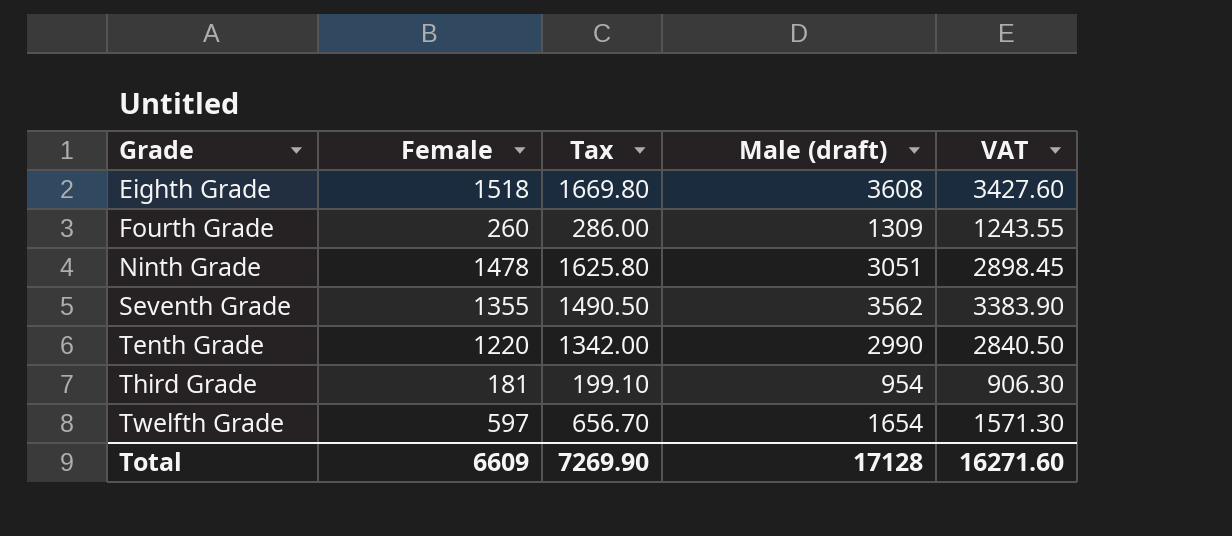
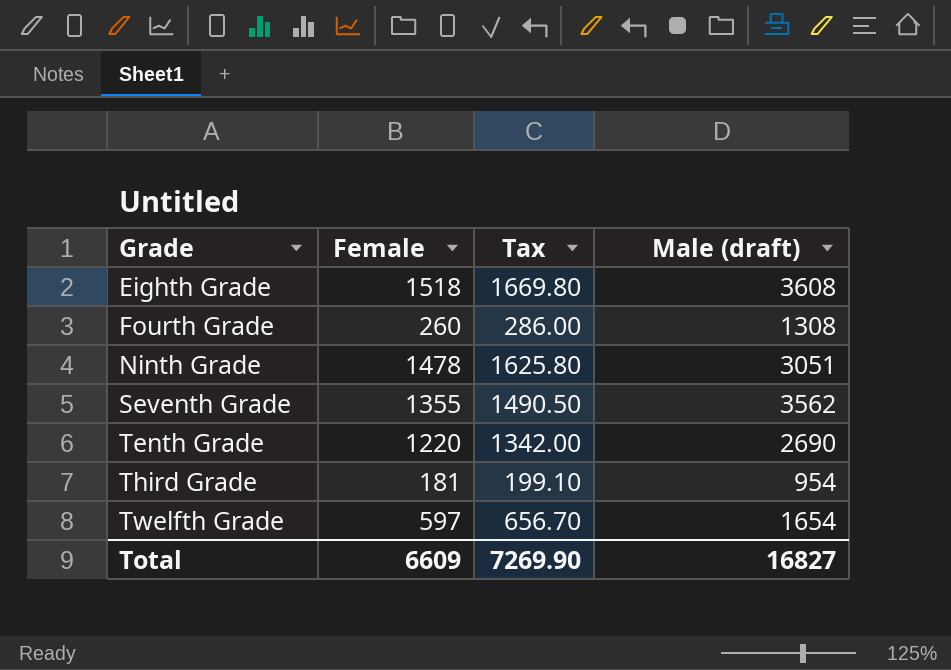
column VAT | formula: [Male (draft)] * 0.95 -> none
Fourth Grade | Male (draft): 1309 -> 1308
Tenth Grade | Male (draft): 2990 -> 2690
Total | Male (draft): 17128 -> 16827

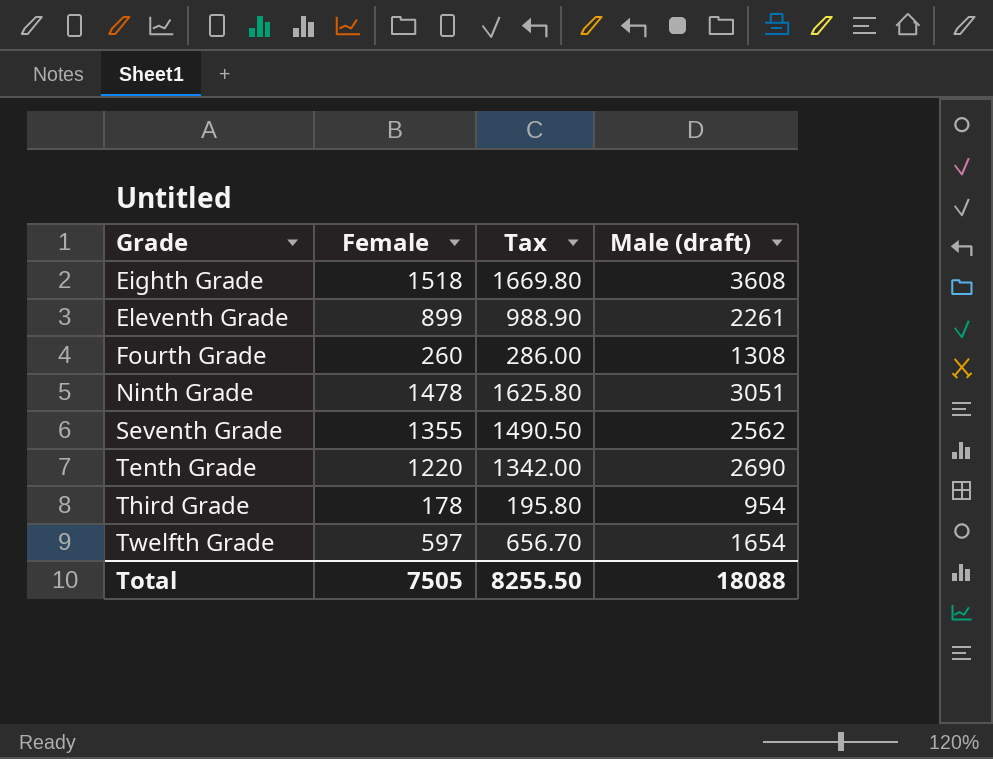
row Eleventh Grade: none -> 899 | 988.90 | 2261
Seventh Grade | Male (draft): 3562 -> 2562
Third Grade | Female: 181 -> 178
Third Grade | Tax: 199.10 -> 195.80
Total | Female: 6609 -> 7505
Total | Tax: 7269.90 -> 8255.50
Total | Male (draft): 16827 -> 18088

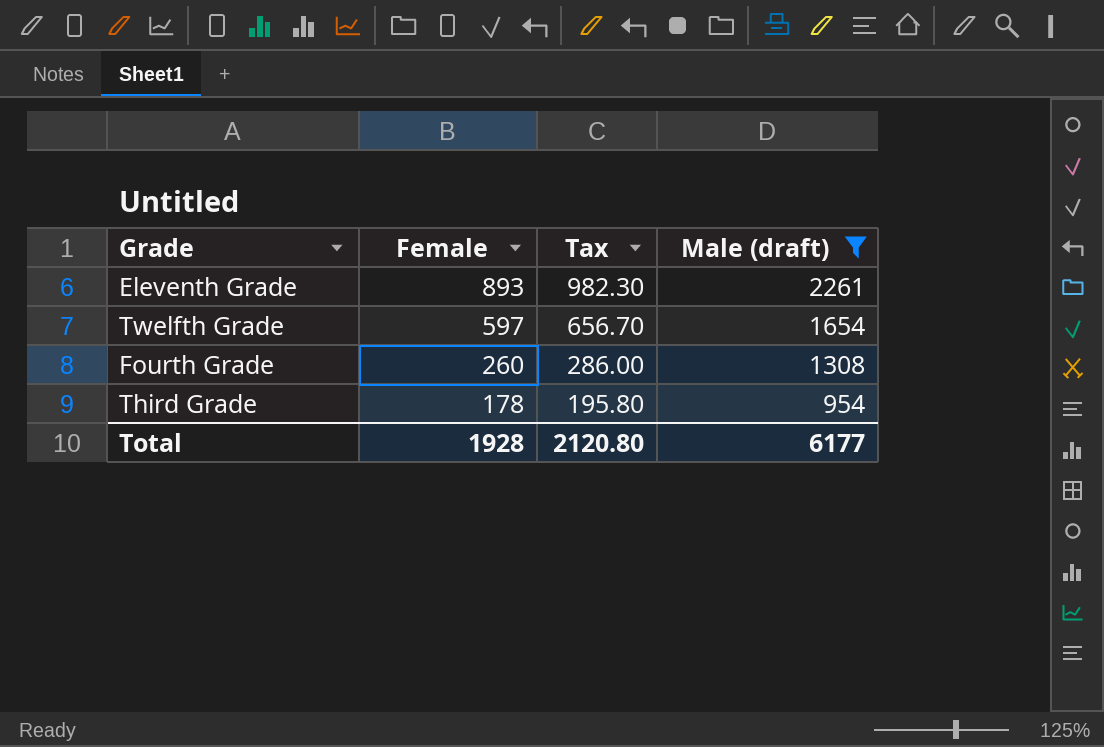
filter: none -> Male (draft) <= 2261
row order: Grade ascending -> Female descending
Eleventh Grade | Female: 899 -> 893
Eleventh Grade | Tax: 988.90 -> 982.30
Total | Female: 7505 -> 1928
Total | Tax: 8255.50 -> 2120.80
Total | Male (draft): 18088 -> 6177

